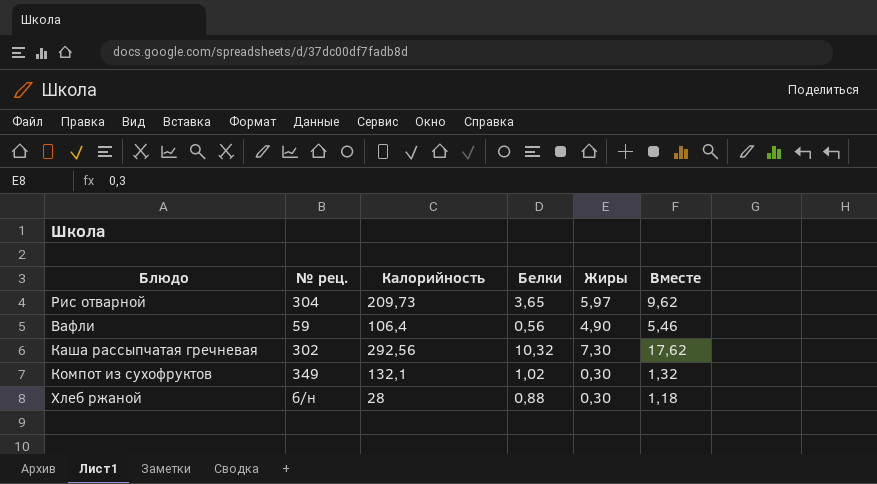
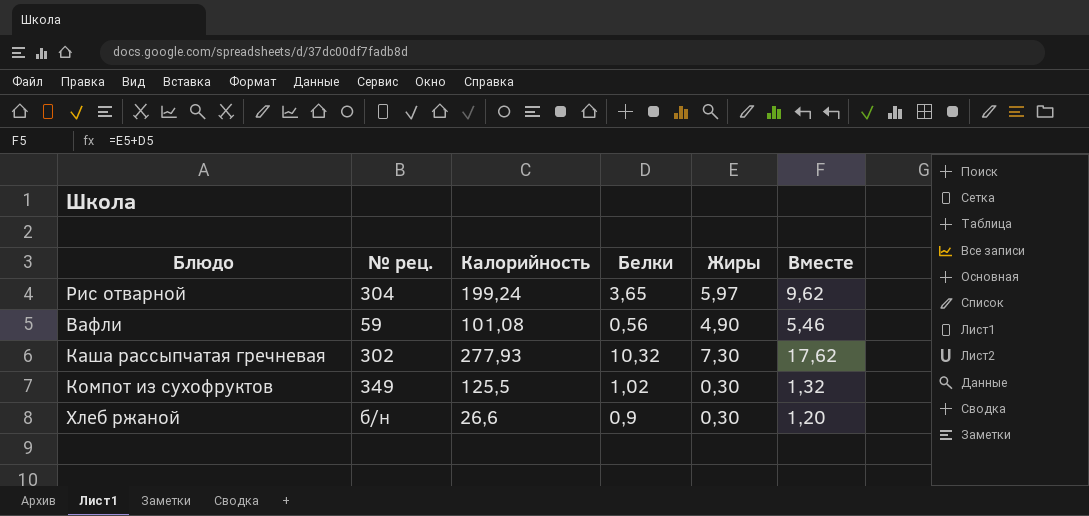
Рис отварной | Калорийность: 209,73 -> 199,24
Вафли | Калорийность: 106,4 -> 101,08
Каша рассыпчатая гречневая | Калорийность: 292,56 -> 277,93
Компот из сухофруктов | Калорийность: 132,1 -> 125,5
Хлеб ржаной | Калорийность: 28 -> 26,6
Хлеб ржаной | Белки: 0,88 -> 0,9
Хлеб ржаной | Вместе: 1,18 -> 1,20

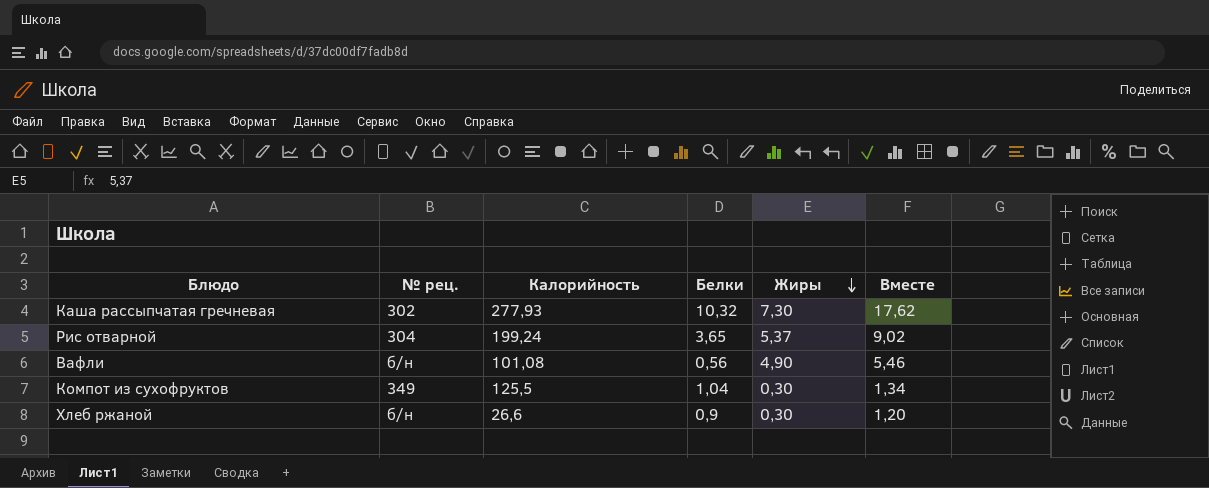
row order: none -> Жиры descending
Рис отварной | Жиры: 5,97 -> 5,37
Рис отварной | Вместе: 9,62 -> 9,02
Вафли | № рец.: 59 -> б/н
Компот из сухофруктов | Белки: 1,02 -> 1,04
Компот из сухофруктов | Вместе: 1,32 -> 1,34

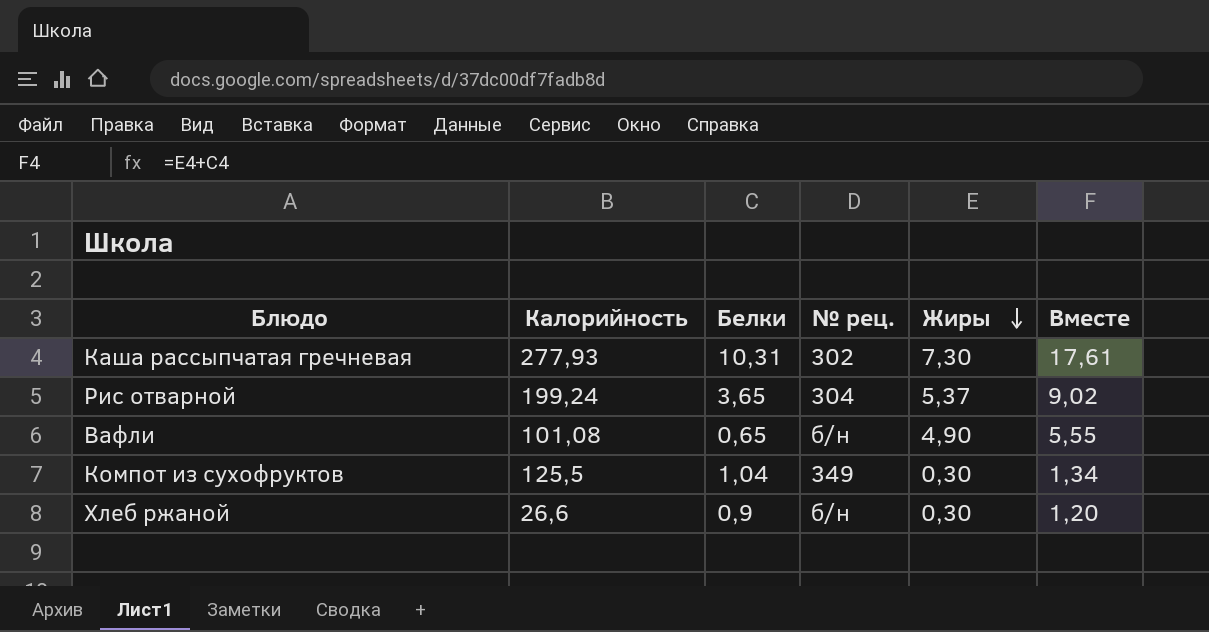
column № рец. | position: 2 -> 4
Каша рассыпчатая гречневая | Белки: 10,32 -> 10,31
Каша рассыпчатая гречневая | Вместе: 17,62 -> 17,61
Вафли | Белки: 0,56 -> 0,65
Вафли | Вместе: 5,46 -> 5,55

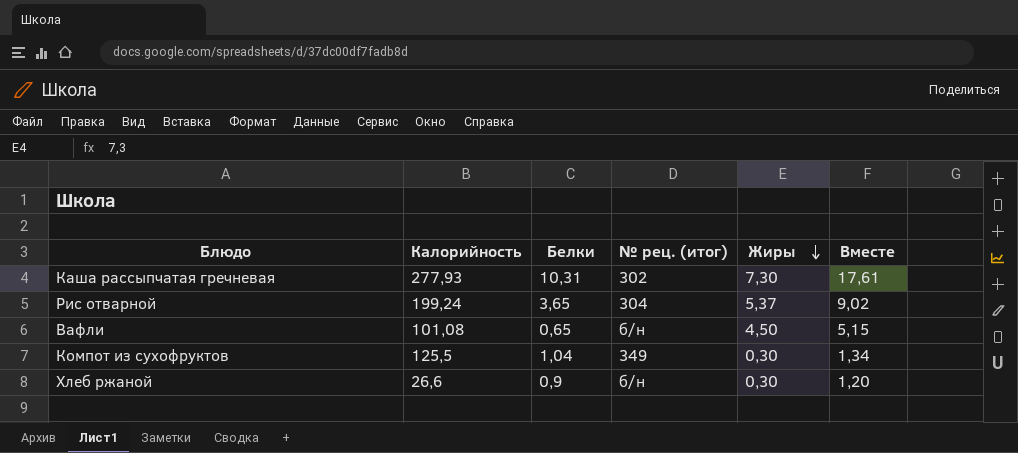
column name: № рец. -> № рец. (итог)
Вафли | Жиры: 4,90 -> 4,50
Вафли | Вместе: 5,55 -> 5,15

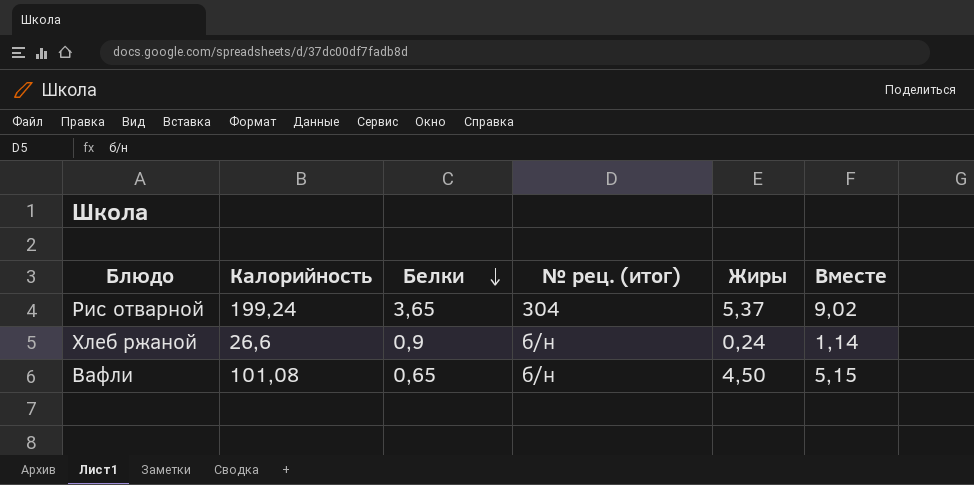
row order: Жиры descending -> Белки descending
row Каша рассыпчатая гречневая: 277,93 | 10,31 | 302 | 7,30 | 17,61 -> none
row Компот из сухофруктов: 125,5 | 1,04 | 349 | 0,30 | 1,34 -> none
Хлеб ржаной | Жиры: 0,30 -> 0,24
Хлеб ржаной | Вместе: 1,20 -> 1,14

